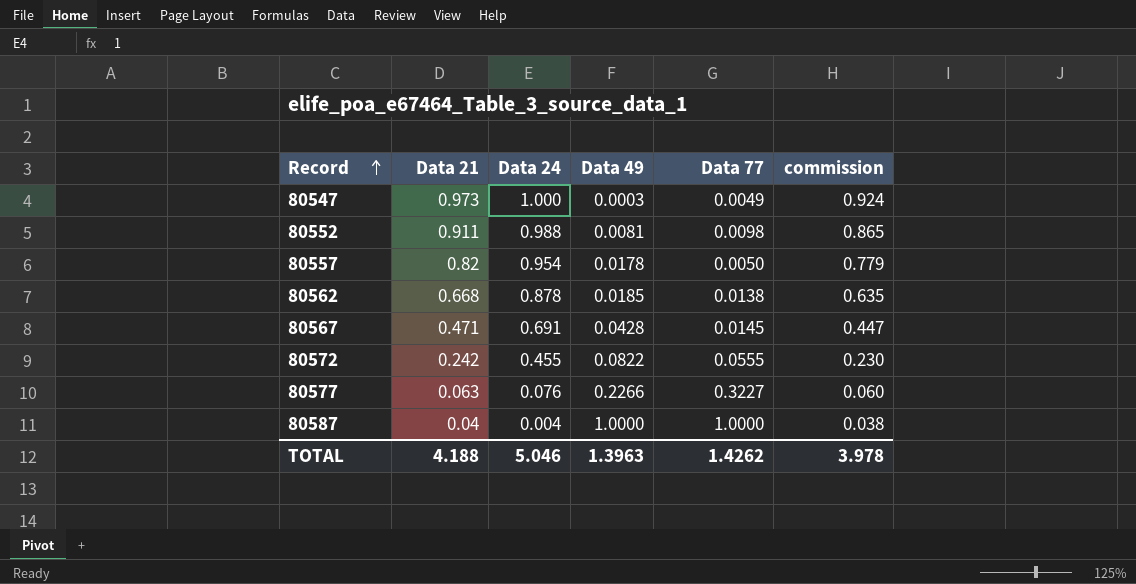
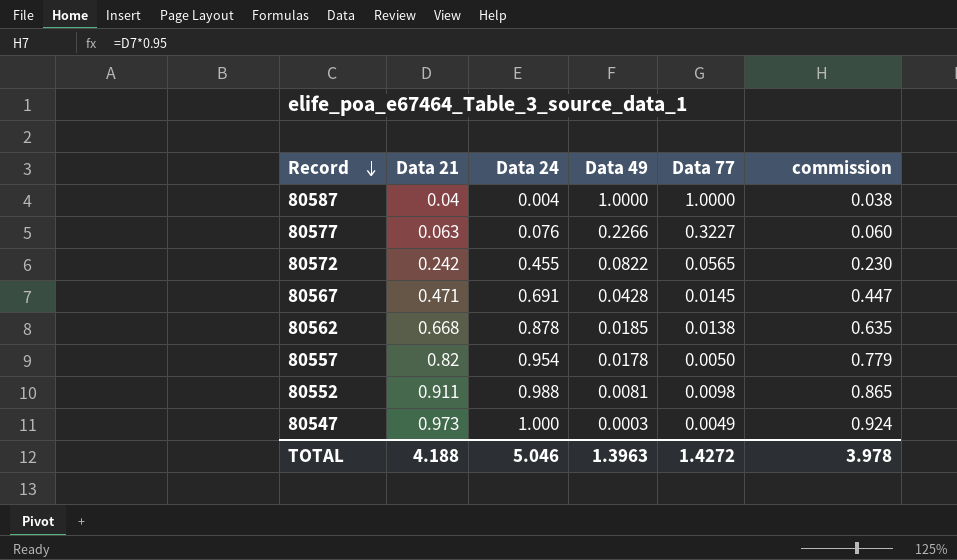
row order: Record ascending -> Record descending
80572 | Data 77: 0.0555 -> 0.0565
TOTAL | Data 77: 1.4262 -> 1.4272

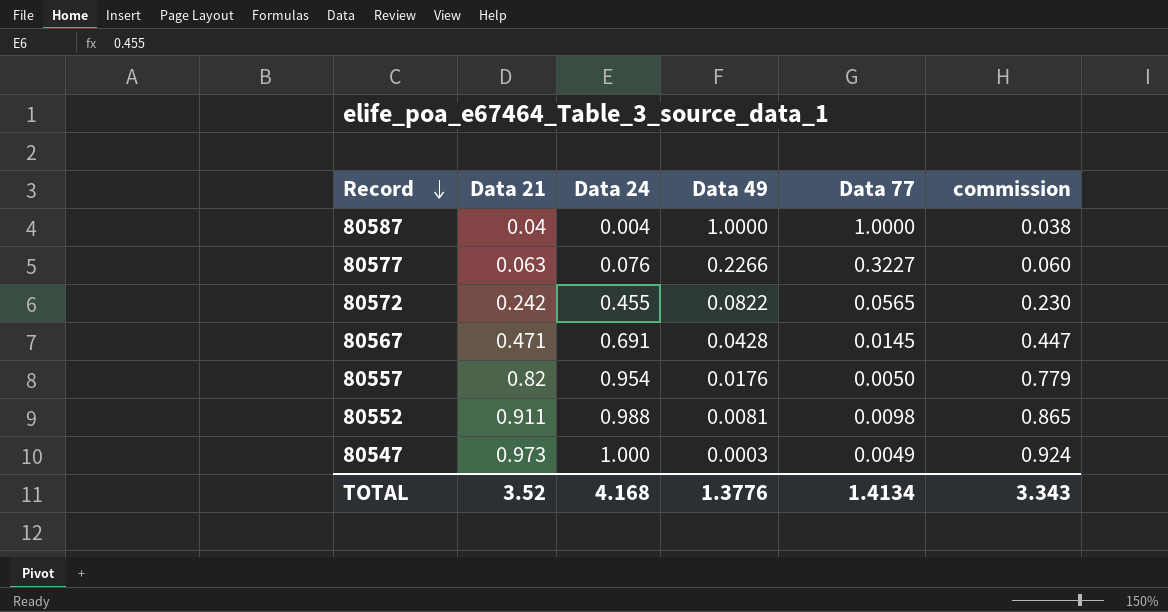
row 80562: 0.668 | 0.878 | 0.0185 | 0.0138 | 0.635 -> none
80557 | Data 49: 0.0178 -> 0.0176
TOTAL | Data 21: 4.188 -> 3.52
TOTAL | Data 24: 5.046 -> 4.168
TOTAL | Data 49: 1.3963 -> 1.3776
TOTAL | Data 77: 1.4272 -> 1.4134
TOTAL | commission: 3.978 -> 3.343

